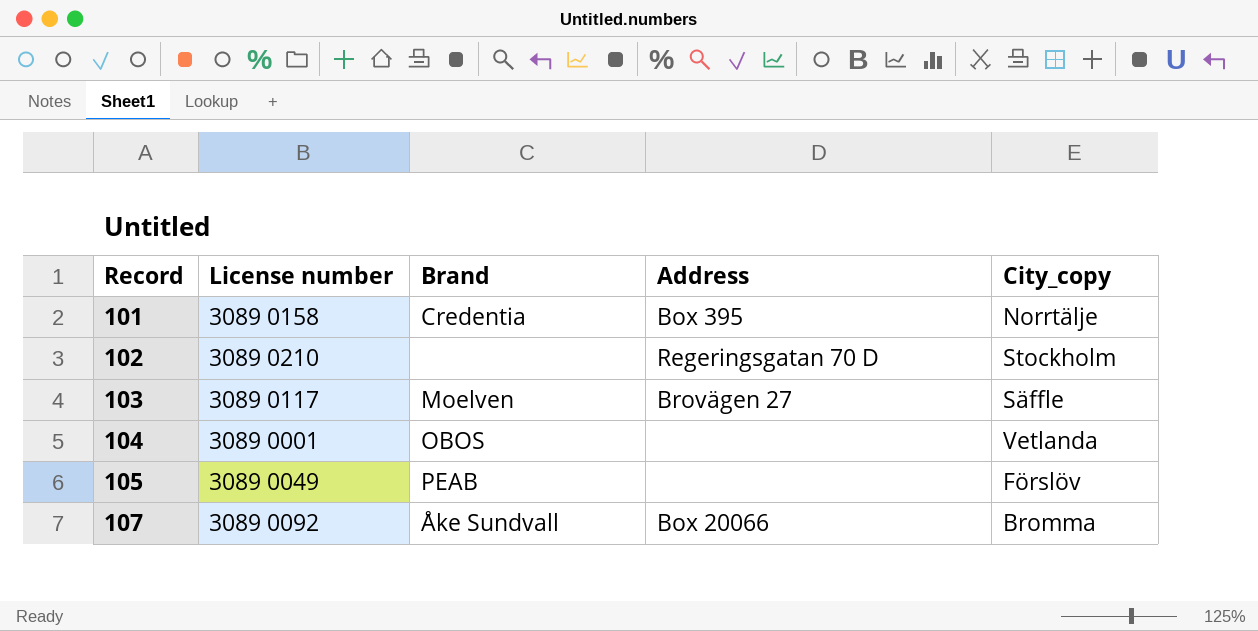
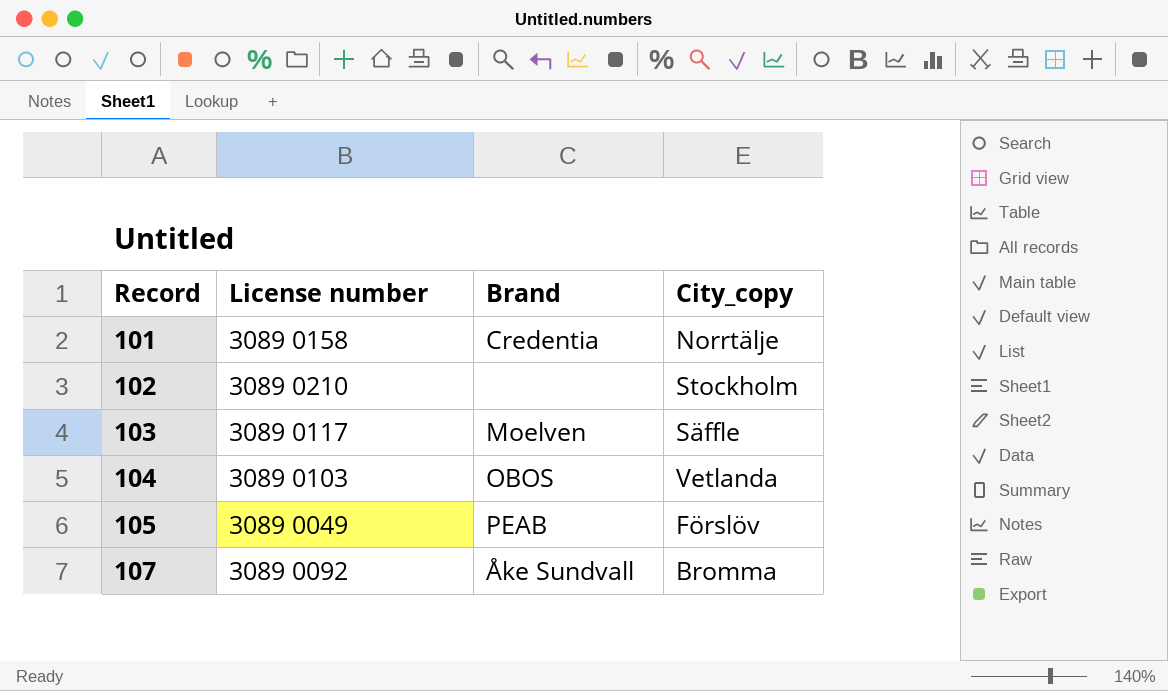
column Address | position: 4 -> none
104 | License number: 3089 0001 -> 3089 0103

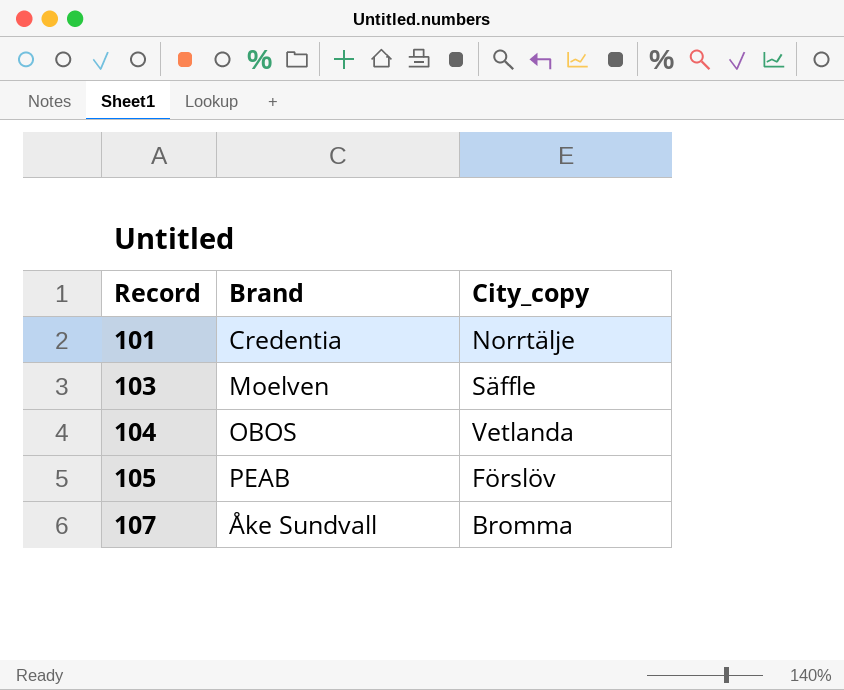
column License number | position: 2 -> none
row 102: 3089 0210 | none | Stockholm -> none

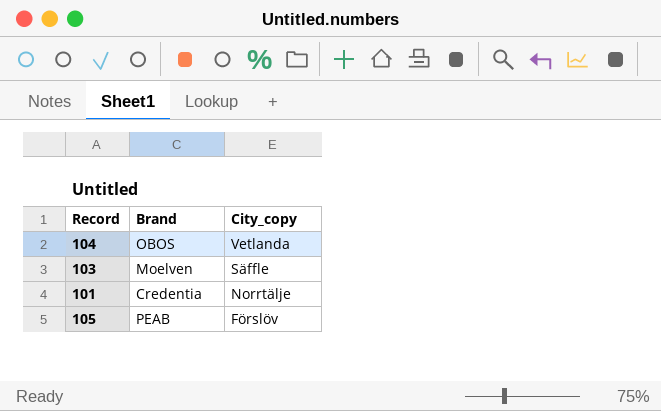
row order: Record ascending -> City_copy descending
row 107: Åke Sundvall | Bromma -> none

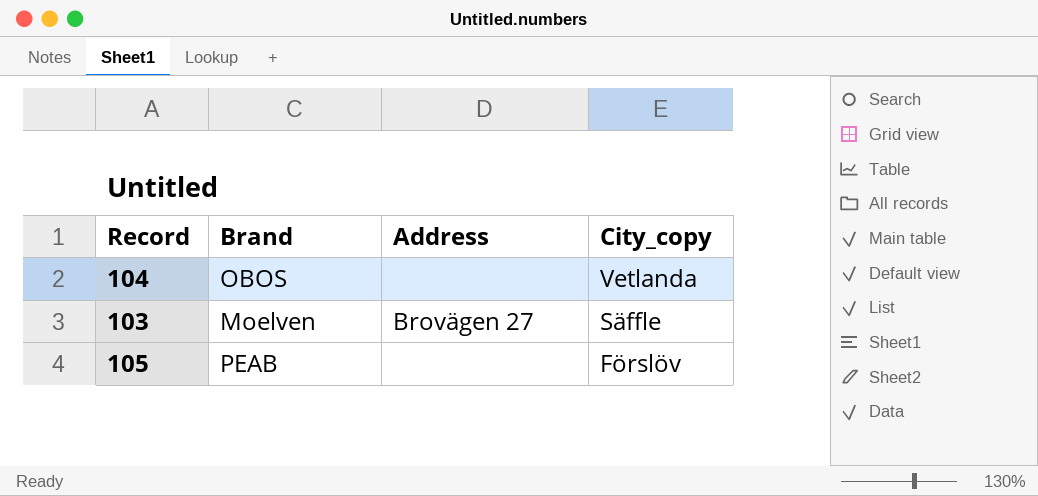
column Address | position: none -> 3
row 101: Credentia | Norrtälje -> none

